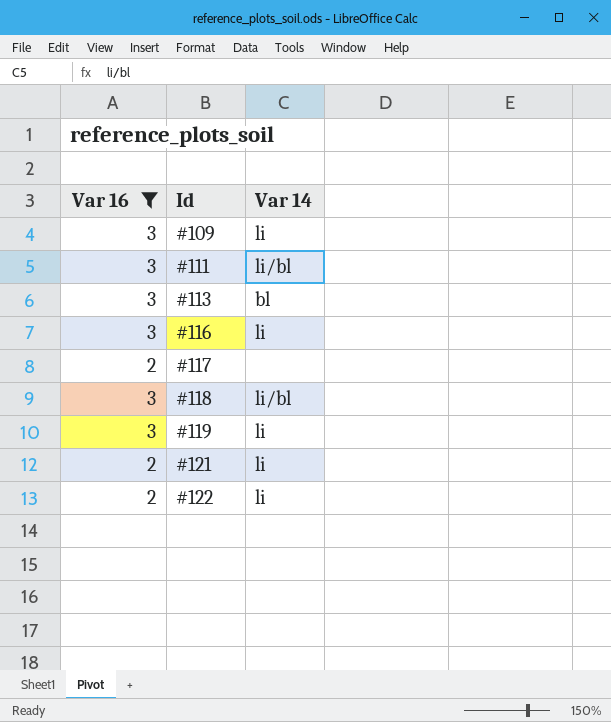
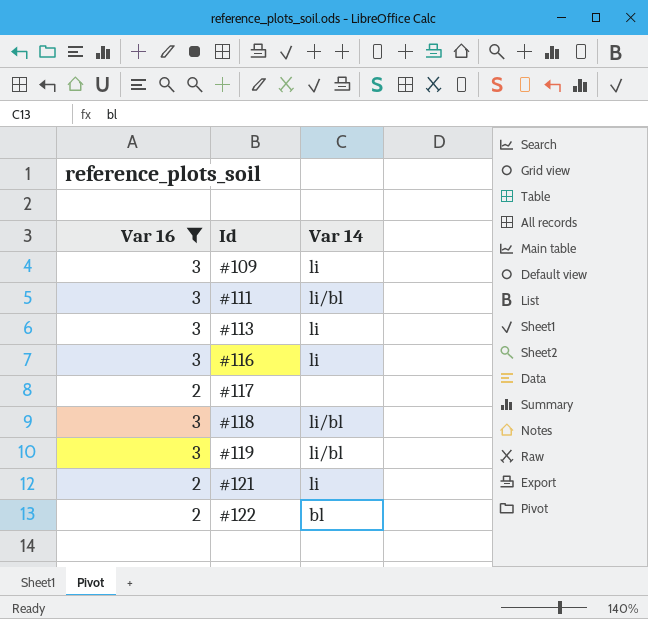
#113 | Var 14: bl -> li
#119 | Var 14: li -> li/bl
#122 | Var 14: li -> bl

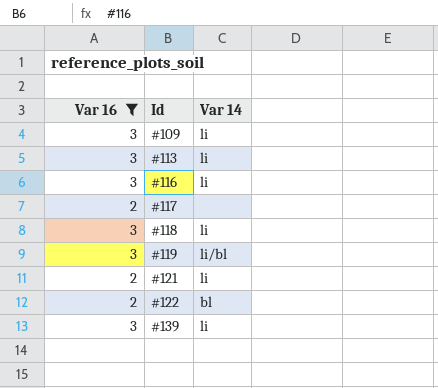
row #111: 3 | li/bl -> none
#118 | Var 14: li/bl -> li
row #139: none -> 3 | li

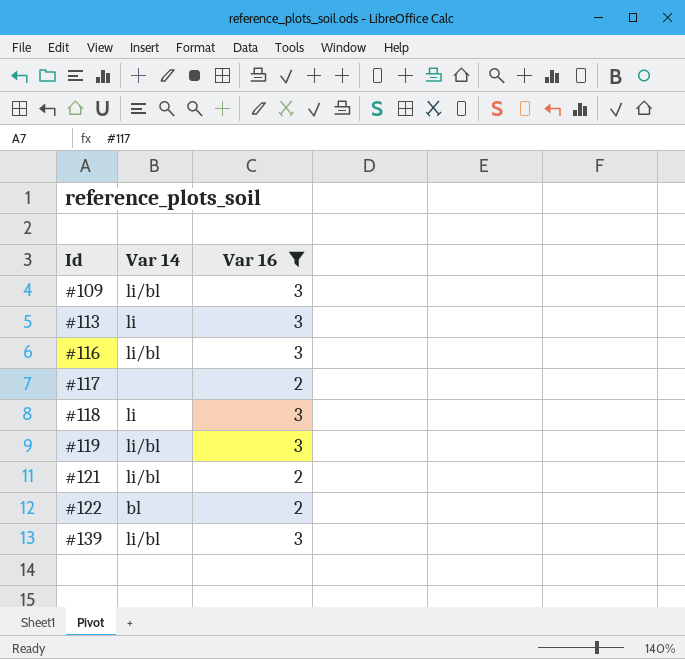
column Var 16 | position: 1 -> 3
#109 | Var 14: li -> li/bl
#116 | Var 14: li -> li/bl
#121 | Var 14: li -> li/bl
#139 | Var 14: li -> li/bl

